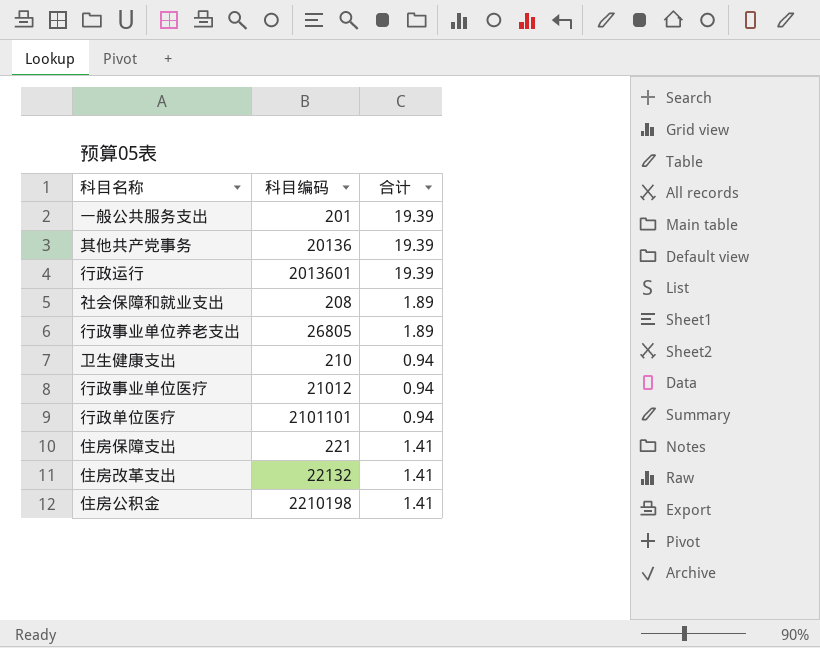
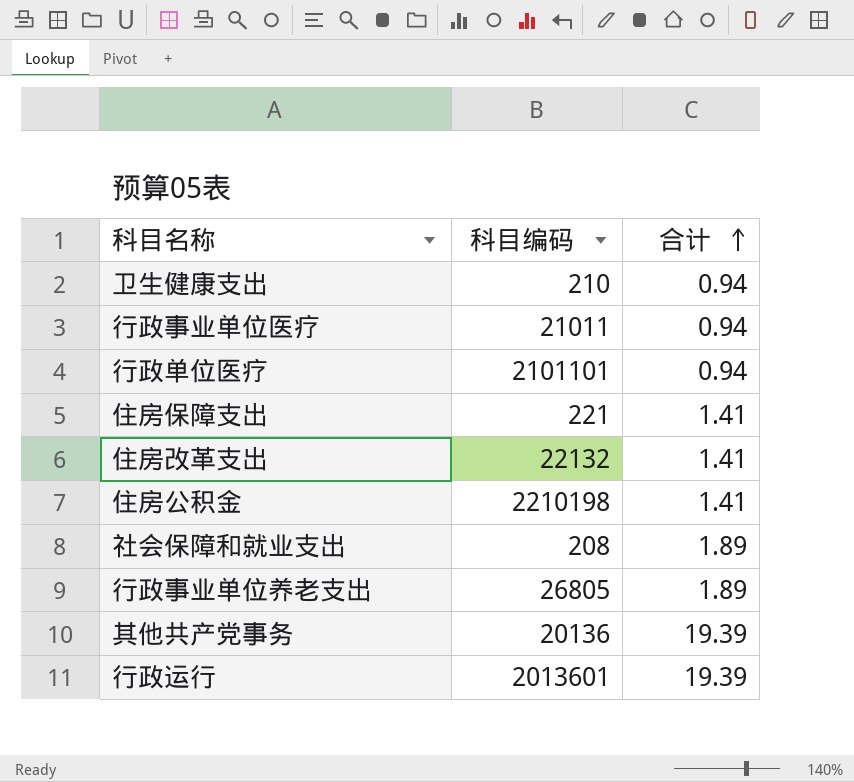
row order: none -> 合计 ascending
row 一般公共服务支出: 201 | 19.39 -> none
行政事业单位医疗 | 科目编码: 21012 -> 21011

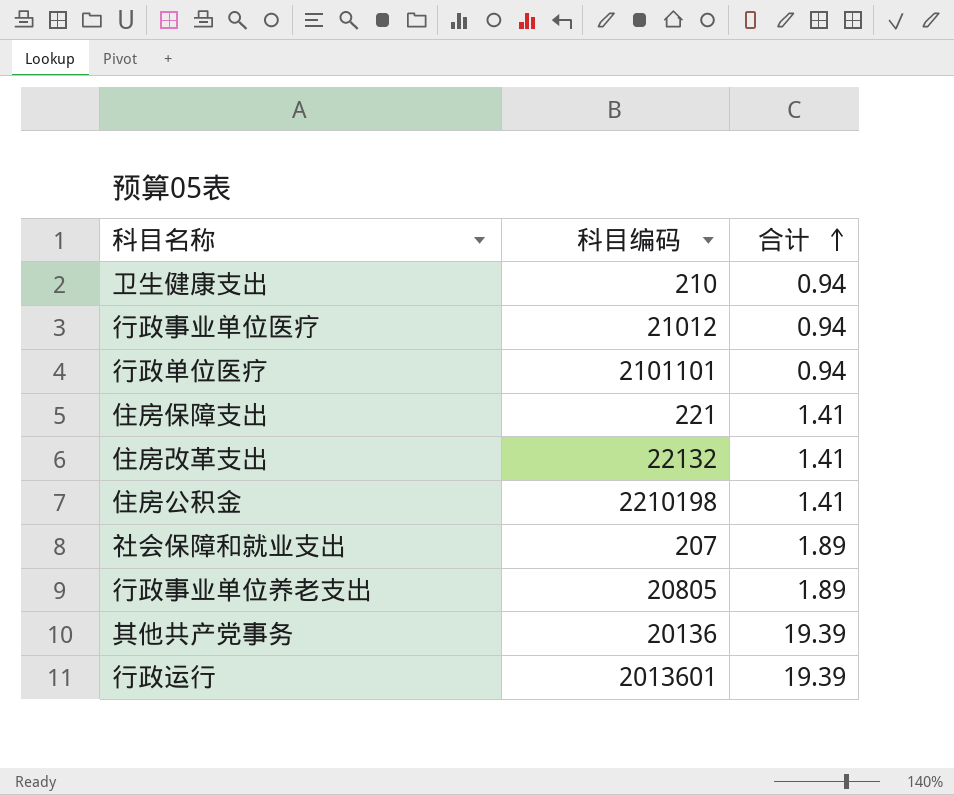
行政事业单位医疗 | 科目编码: 21011 -> 21012
社会保障和就业支出 | 科目编码: 208 -> 207
行政事业单位养老支出 | 科目编码: 26805 -> 20805

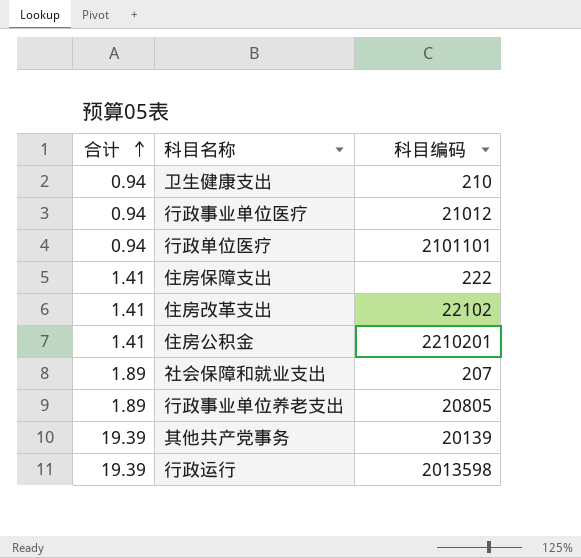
column 合计 | position: 3 -> 1
住房保障支出 | 科目编码: 221 -> 222
住房改革支出 | 科目编码: 22132 -> 22102
住房公积金 | 科目编码: 2210198 -> 2210201
其他共产党事务 | 科目编码: 20136 -> 20139
行政运行 | 科目编码: 2013601 -> 2013598

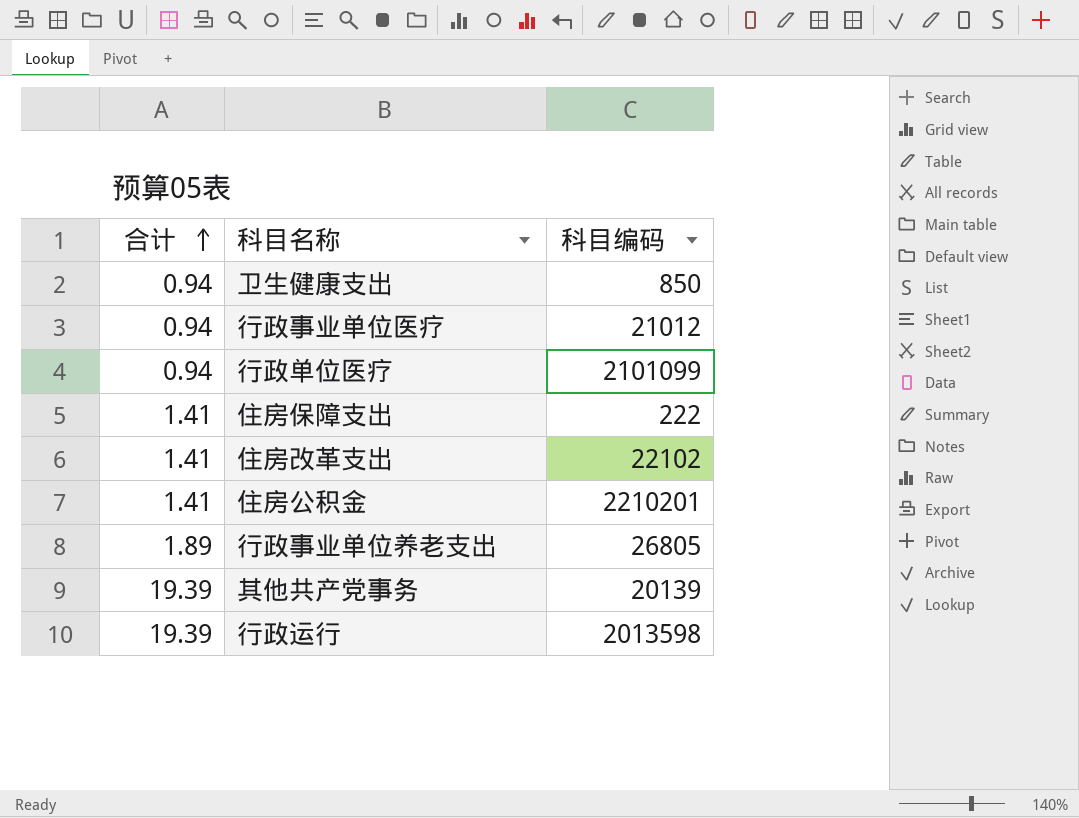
row 社会保障和就业支出: 1.89 | 207 -> none
卫生健康支出 | 科目编码: 210 -> 850
行政单位医疗 | 科目编码: 2101101 -> 2101099
行政事业单位养老支出 | 科目编码: 20805 -> 26805

